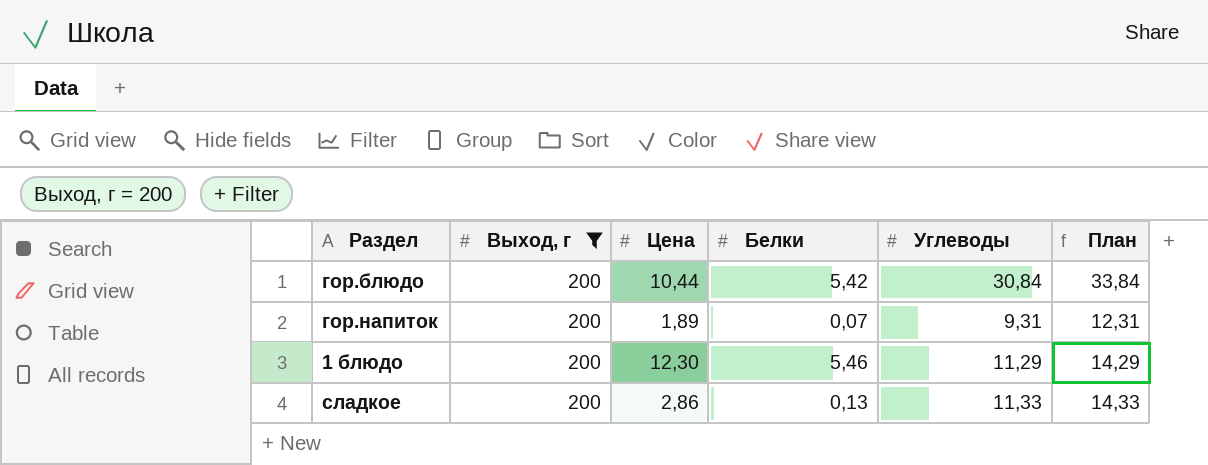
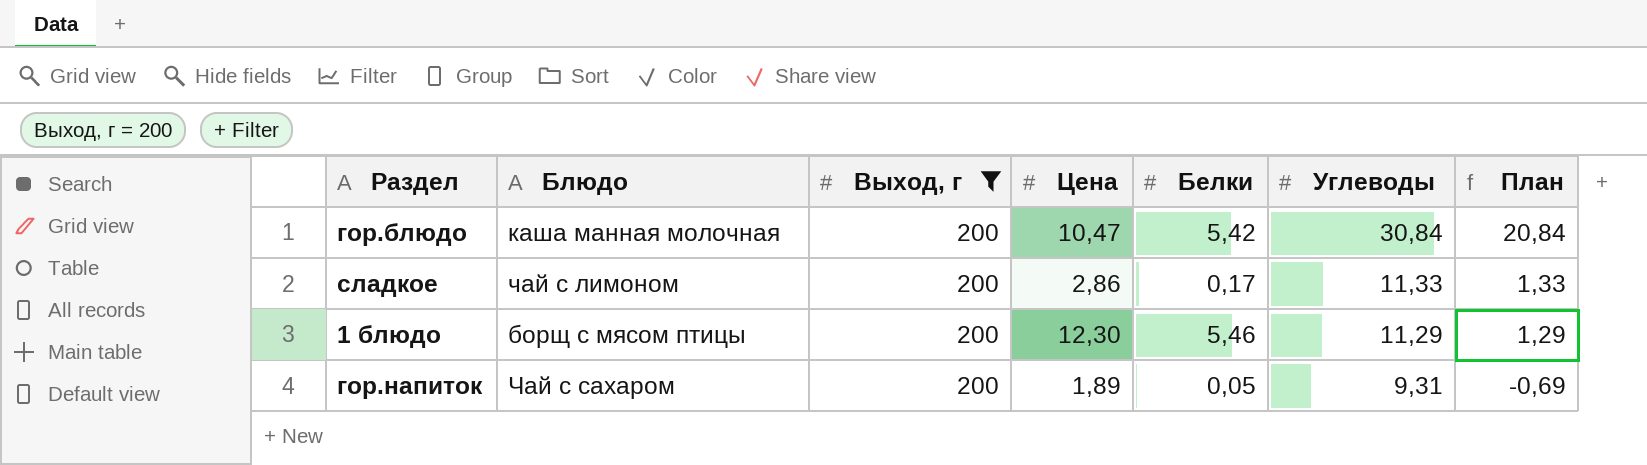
row order: none -> Углеводы descending
column Блюдо | position: none -> 2
column План | formula: [Углеводы] + 3 -> [Углеводы] - 10
гор.блюдо | Цена: 10,44 -> 10,47
сладкое | Белки: 0,13 -> 0,17
гор.напиток | Белки: 0,07 -> 0,05

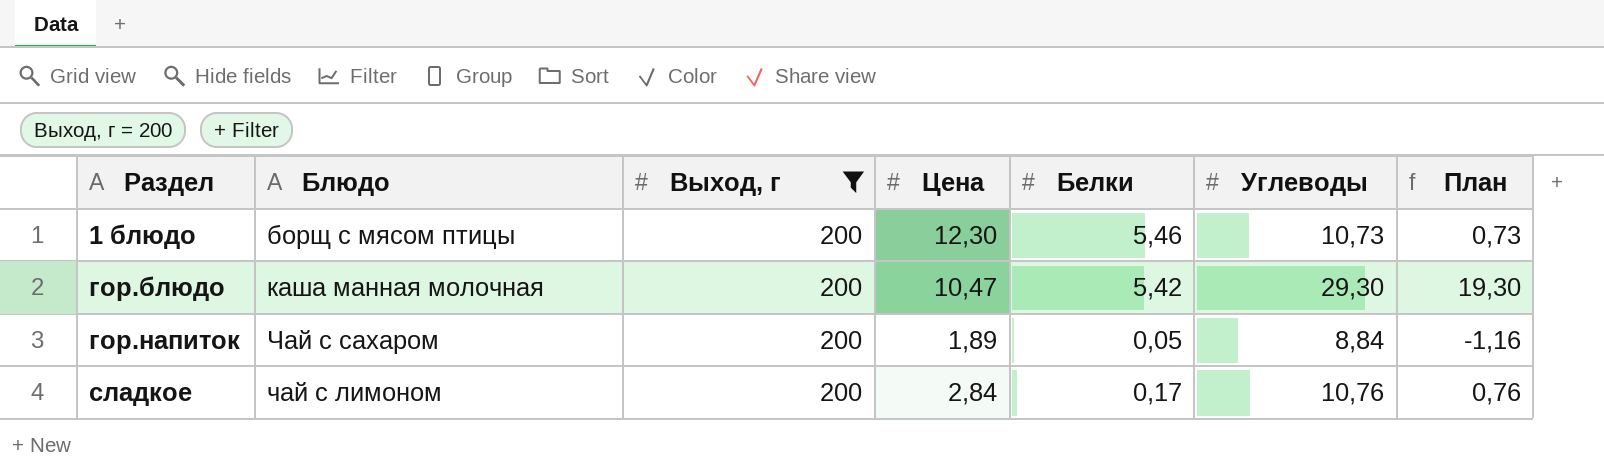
row order: Углеводы descending -> Раздел ascending
1 блюдо | Углеводы: 11,29 -> 10,73
1 блюдо | План: 1,29 -> 0,73
гор.блюдо | Углеводы: 30,84 -> 29,30
гор.блюдо | План: 20,84 -> 19,30
гор.напиток | Углеводы: 9,31 -> 8,84
гор.напиток | План: -0,69 -> -1,16
сладкое | Цена: 2,86 -> 2,84
сладкое | Углеводы: 11,33 -> 10,76
сладкое | План: 1,33 -> 0,76

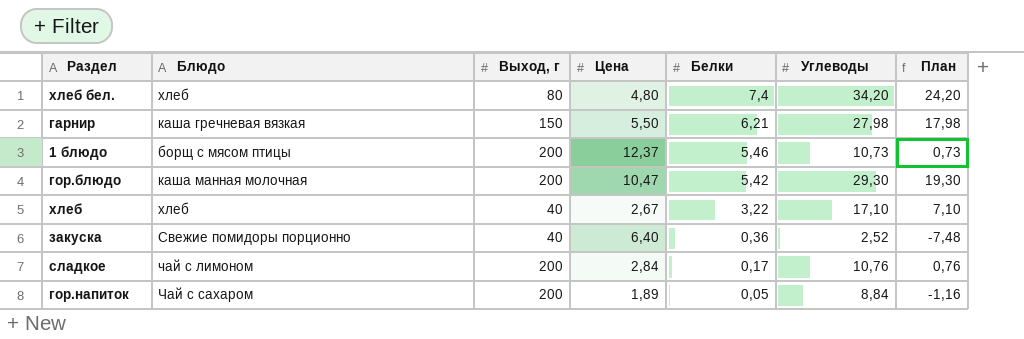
filter: Выход, г = 200 -> none
row order: Раздел ascending -> Белки descending
1 блюдо | Цена: 12,30 -> 12,37

